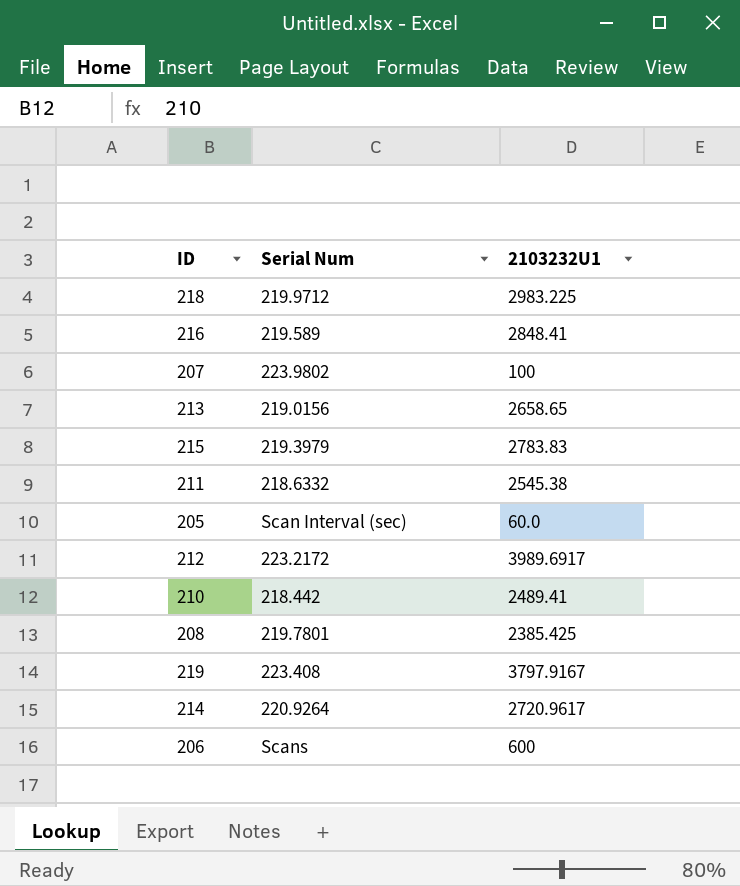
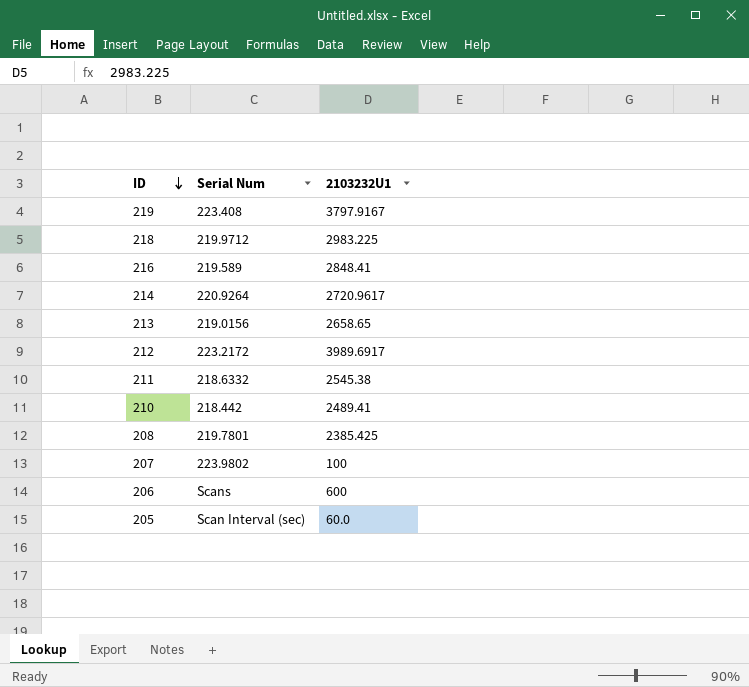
row order: none -> ID descending
row 215: 219.3979 | 2783.83 -> none

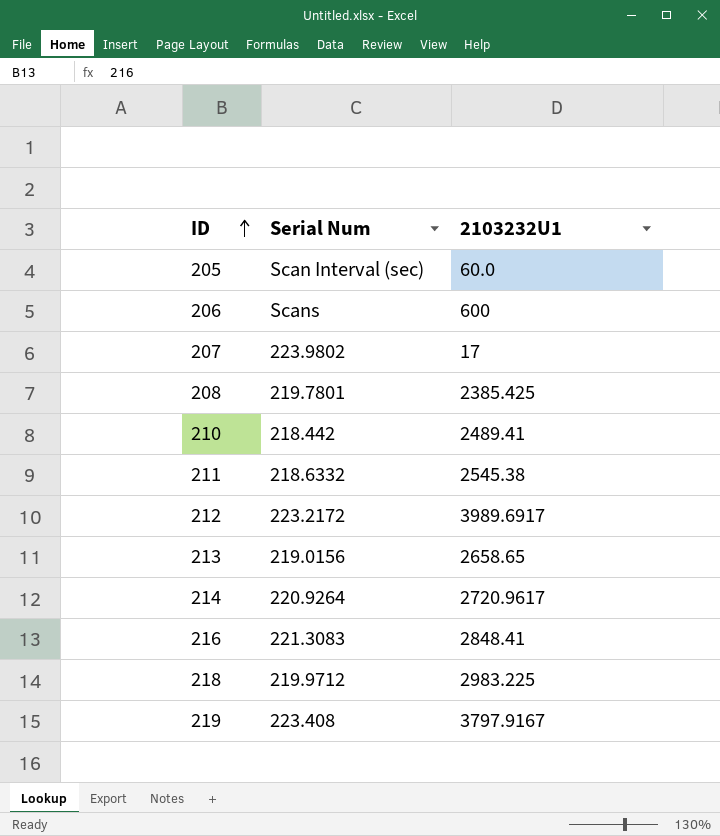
row order: ID descending -> ID ascending
207 | 2103232U1: 100 -> 17
216 | Serial Num: 219.589 -> 221.3083

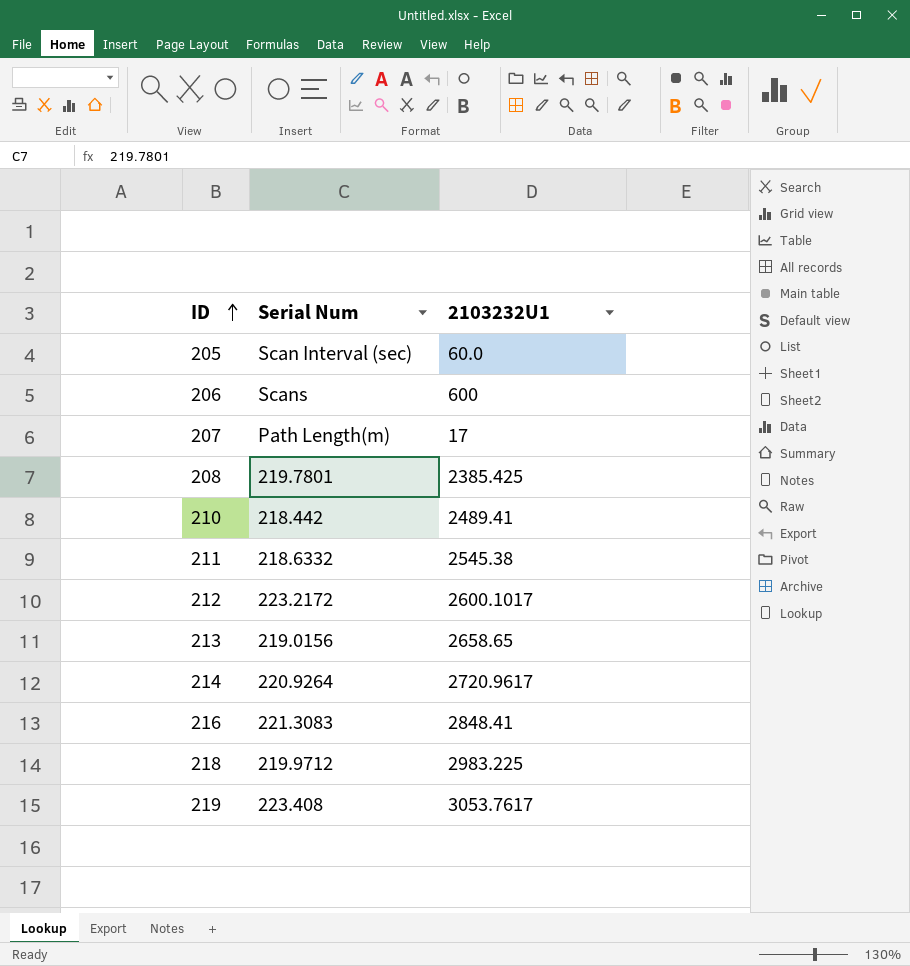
207 | Serial Num: 223.9802 -> Path Length(m)
212 | 2103232U1: 3989.6917 -> 2600.1017
219 | 2103232U1: 3797.9167 -> 3053.7617

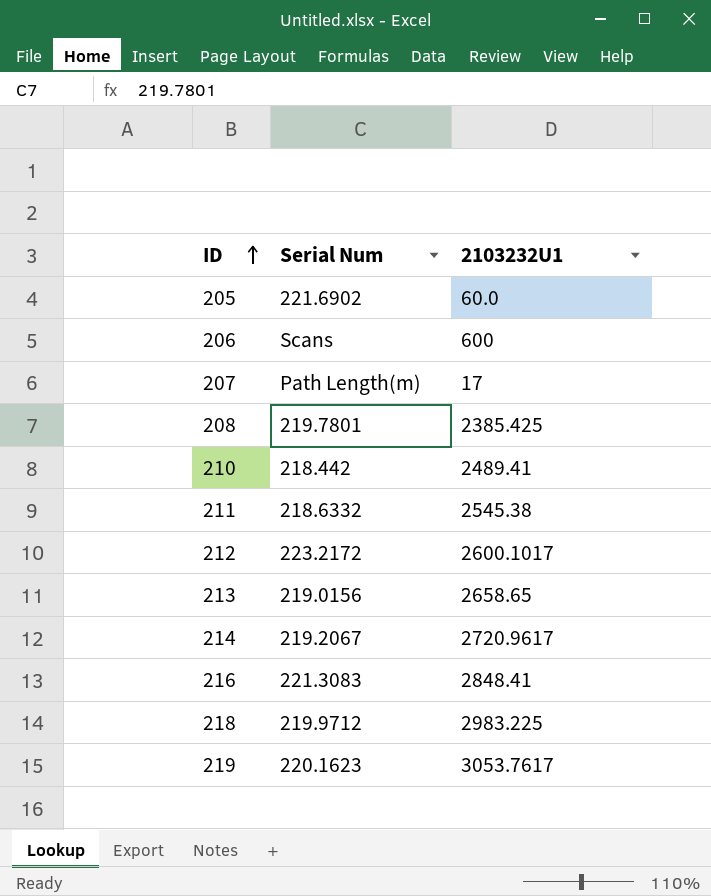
205 | Serial Num: Scan Interval (sec) -> 221.6902
214 | Serial Num: 220.9264 -> 219.2067
219 | Serial Num: 223.408 -> 220.1623

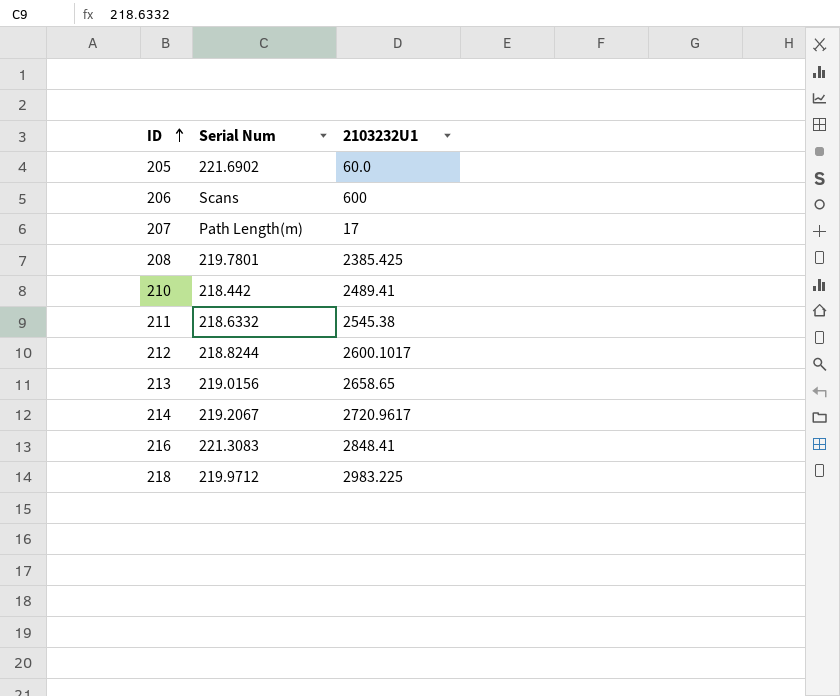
row 219: 220.1623 | 3053.7617 -> none
212 | Serial Num: 223.2172 -> 218.8244

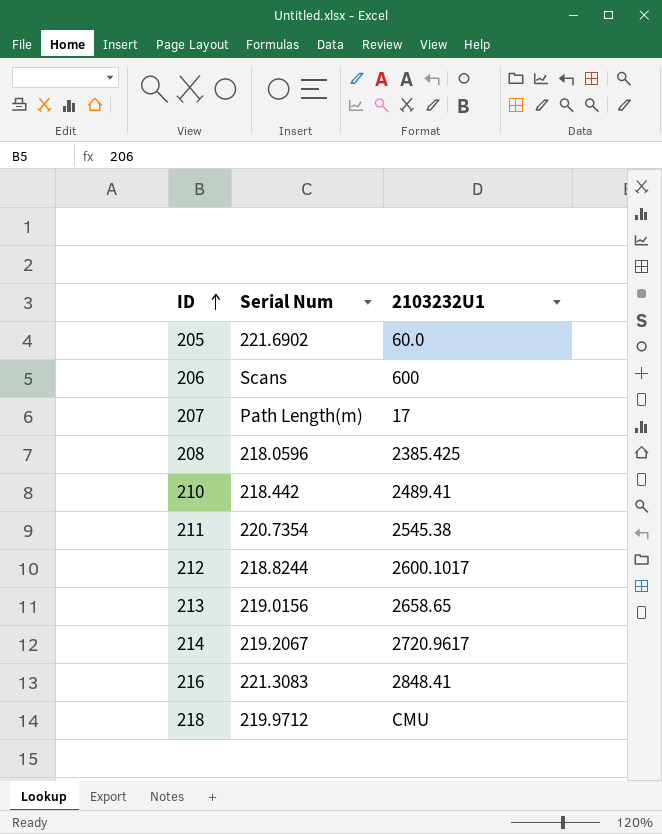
208 | Serial Num: 219.7801 -> 218.0596
211 | Serial Num: 218.6332 -> 220.7354
218 | 2103232U1: 2983.225 -> CMU

